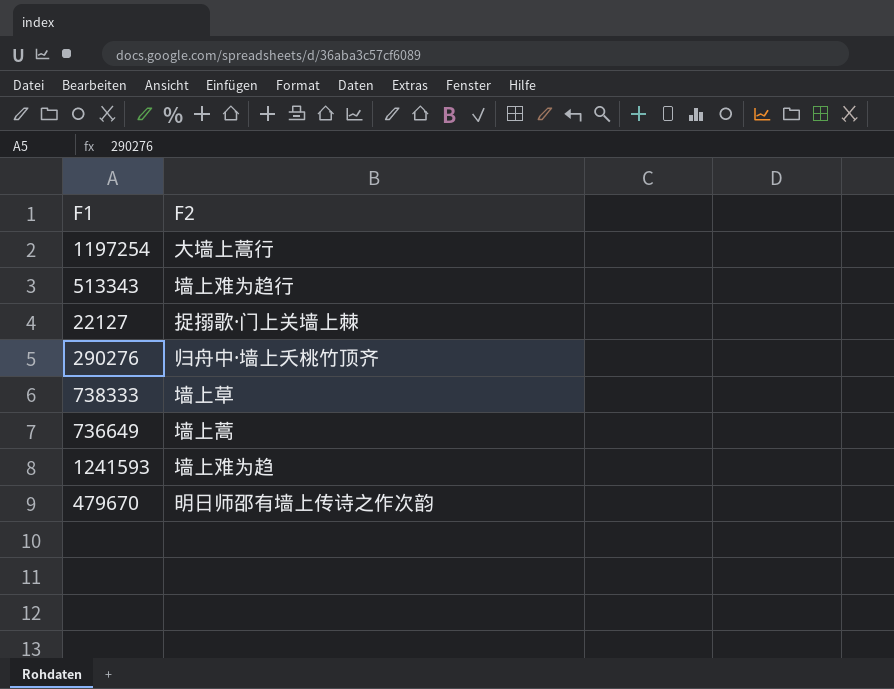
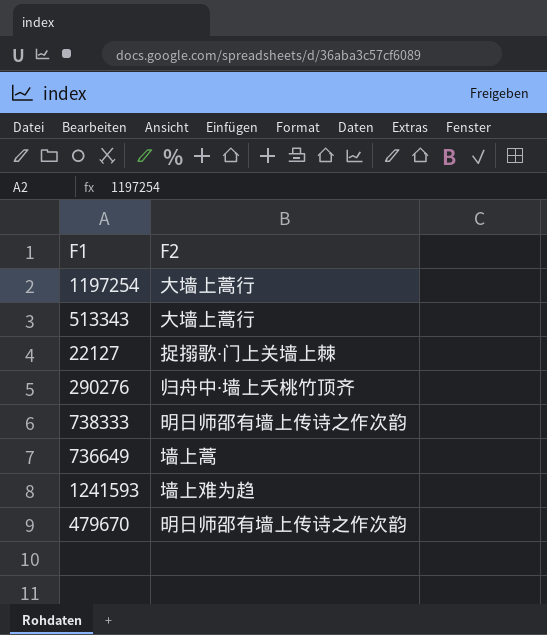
513343 | F2: 墙上难为趋行 -> 大墙上蒿行
738333 | F2: 墙上草 -> 明日师邵有墙上传诗之作次韵

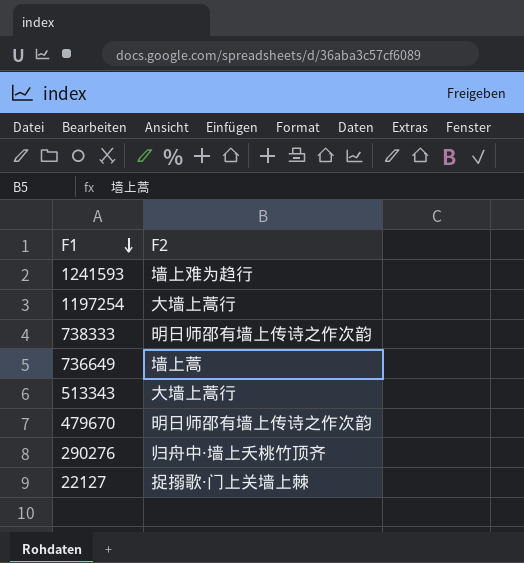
row order: none -> F1 descending
1241593 | F2: 墙上难为趋 -> 墙上难为趋行

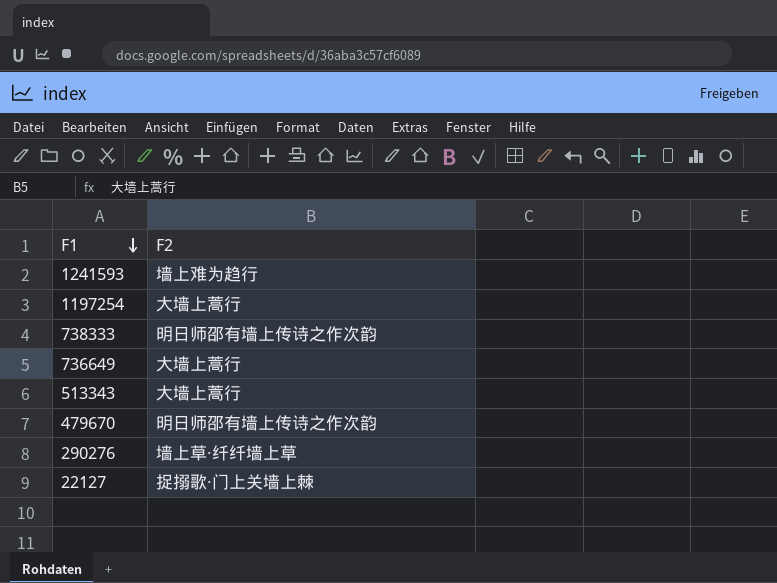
736649 | F2: 墙上蒿 -> 大墙上蒿行
290276 | F2: 归舟中·墙上夭桃竹顶齐 -> 墙上草·纤纤墙上草

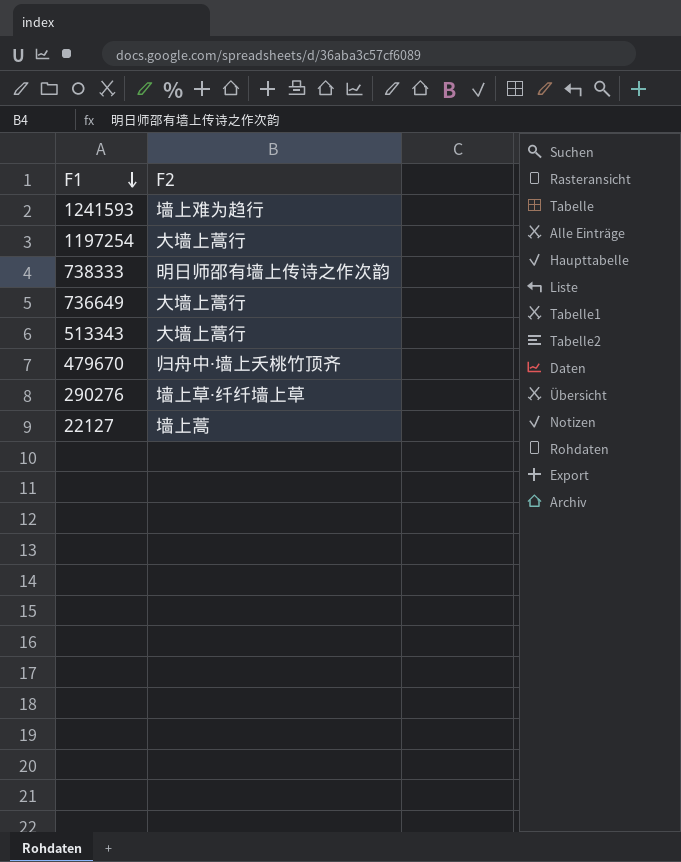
479670 | F2: 明日师邵有墙上传诗之作次韵 -> 归舟中·墙上夭桃竹顶齐
22127 | F2: 捉搦歌·门上关墙上棘 -> 墙上蒿

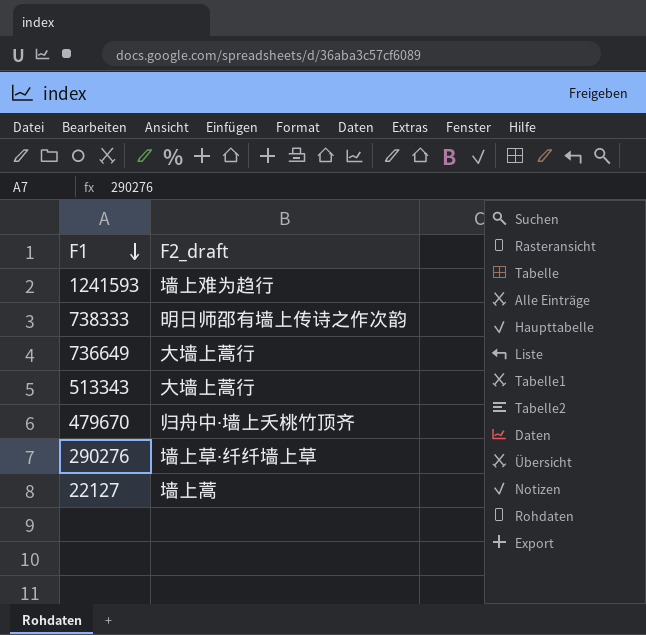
column name: F2 -> F2_draft
row 1197254: 大墙上蒿行 -> none

